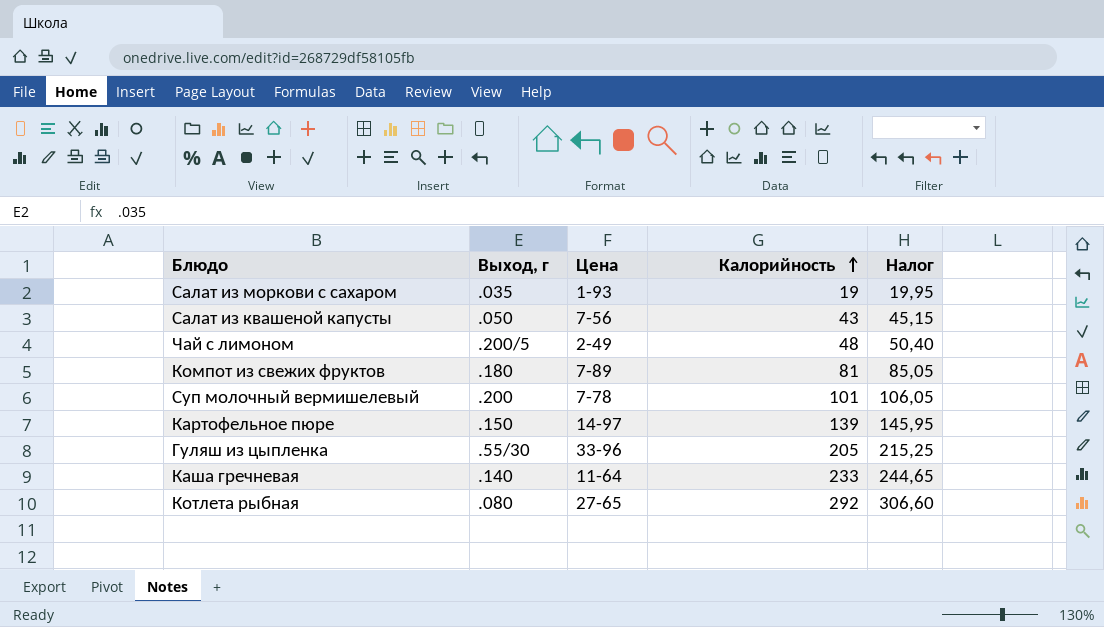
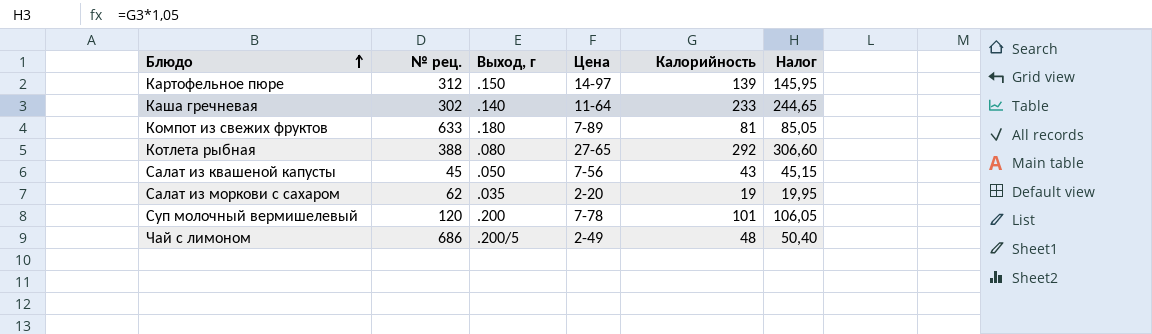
row order: Калорийность ascending -> Блюдо ascending
column № рец. | position: none -> 2
row Гуляш из цыпленка: .55/30 | 33-96 | 205 | 215,25 -> none
Салат из моркови с сахаром | Цена: 1-93 -> 2-20

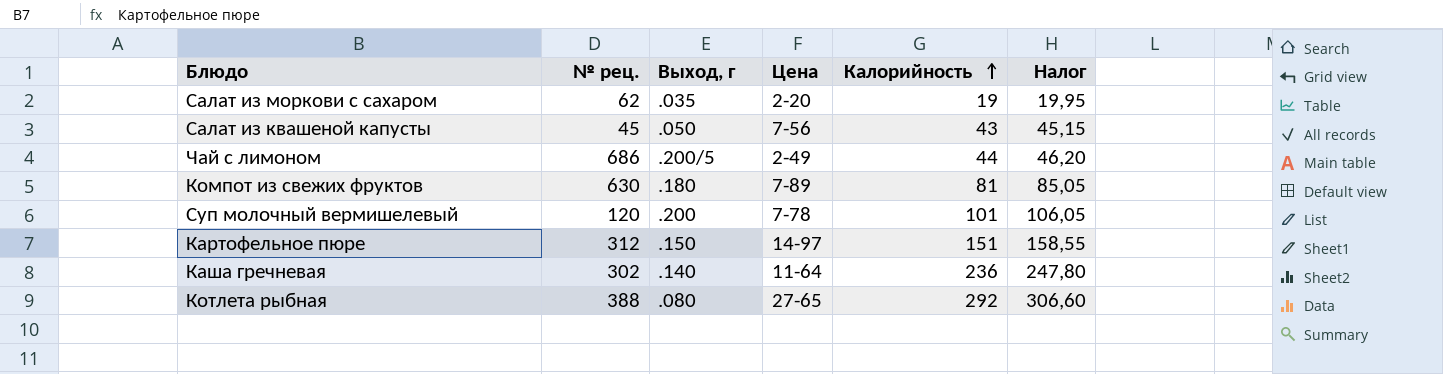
row order: Блюдо ascending -> Калорийность ascending
Чай с лимоном | Калорийность: 48 -> 44
Чай с лимоном | Налог: 50,40 -> 46,20
Компот из свежих фруктов | № рец.: 633 -> 630
Картофельное пюре | Калорийность: 139 -> 151
Картофельное пюре | Налог: 145,95 -> 158,55
Каша гречневая | Калорийность: 233 -> 236
Каша гречневая | Налог: 244,65 -> 247,80

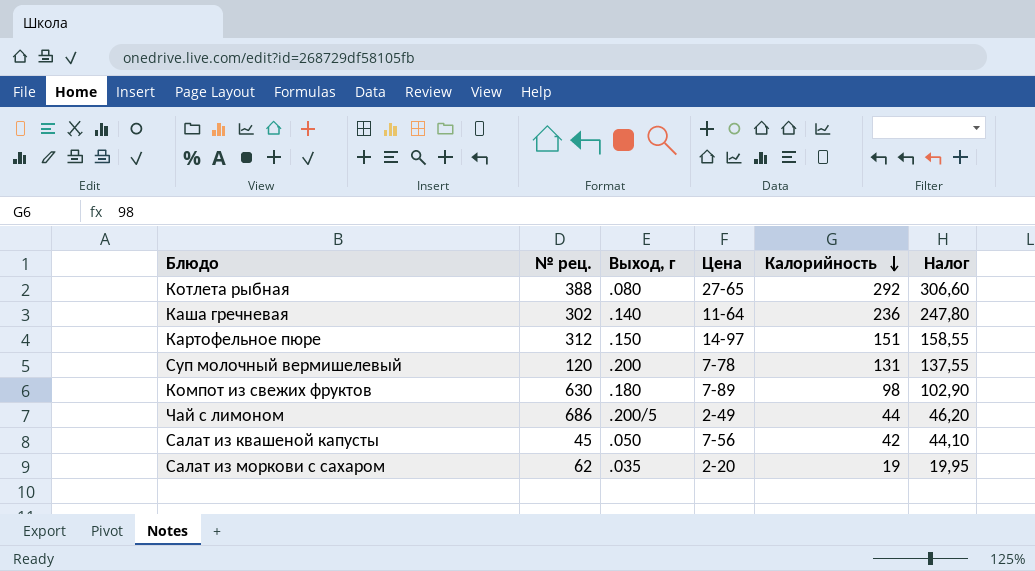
row order: Калорийность ascending -> Калорийность descending
Суп молочный вермишелевый | Калорийность: 101 -> 131
Суп молочный вермишелевый | Налог: 106,05 -> 137,55
Компот из свежих фруктов | Калорийность: 81 -> 98
Компот из свежих фруктов | Налог: 85,05 -> 102,90
Салат из квашеной капусты | Калорийность: 43 -> 42
Салат из квашеной капусты | Налог: 45,15 -> 44,10

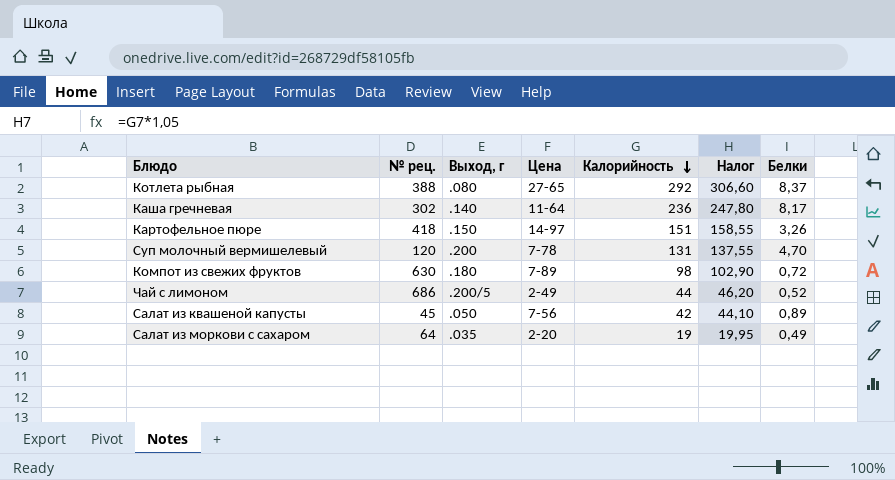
column Белки | position: none -> 7
Картофельное пюре | № рец.: 312 -> 418
Салат из моркови с сахаром | № рец.: 62 -> 64

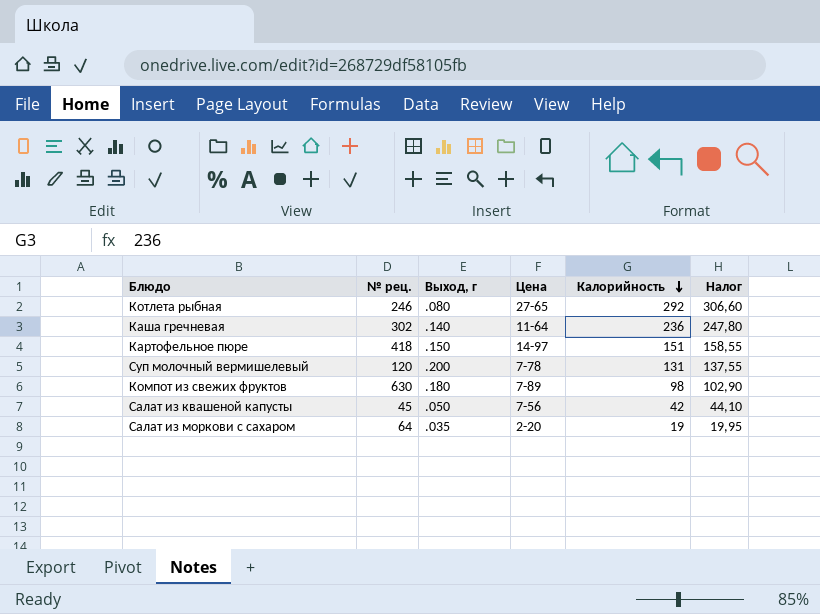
column Белки | position: 7 -> none
row Чай с лимоном: 686 | .200/5 | 2-49 | 44 | 46,20 | 0,52 -> none
Котлета рыбная | № рец.: 388 -> 246

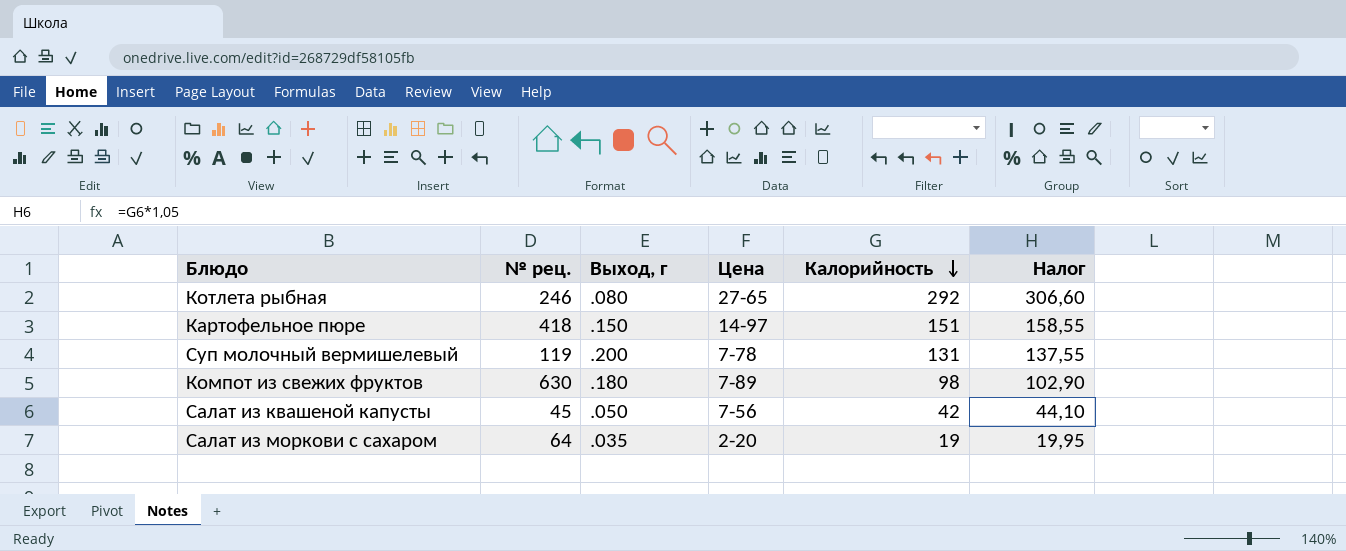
row Каша гречневая: 302 | .140 | 11-64 | 236 | 247,80 -> none
Суп молочный вермишелевый | № рец.: 120 -> 119

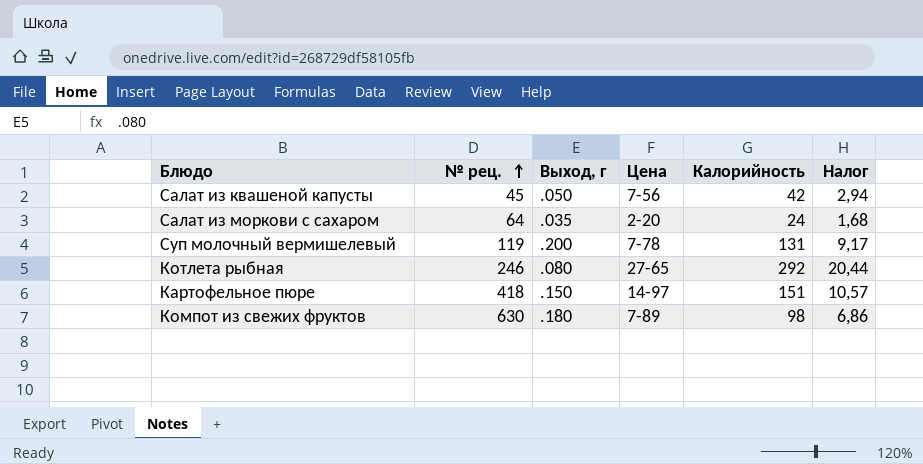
row order: Калорийность descending -> № рец. ascending
column Налог | formula: [Калорийность] * 1,05 -> [Калорийность] * 0,07
Салат из моркови с сахаром | Калорийность: 19 -> 24

